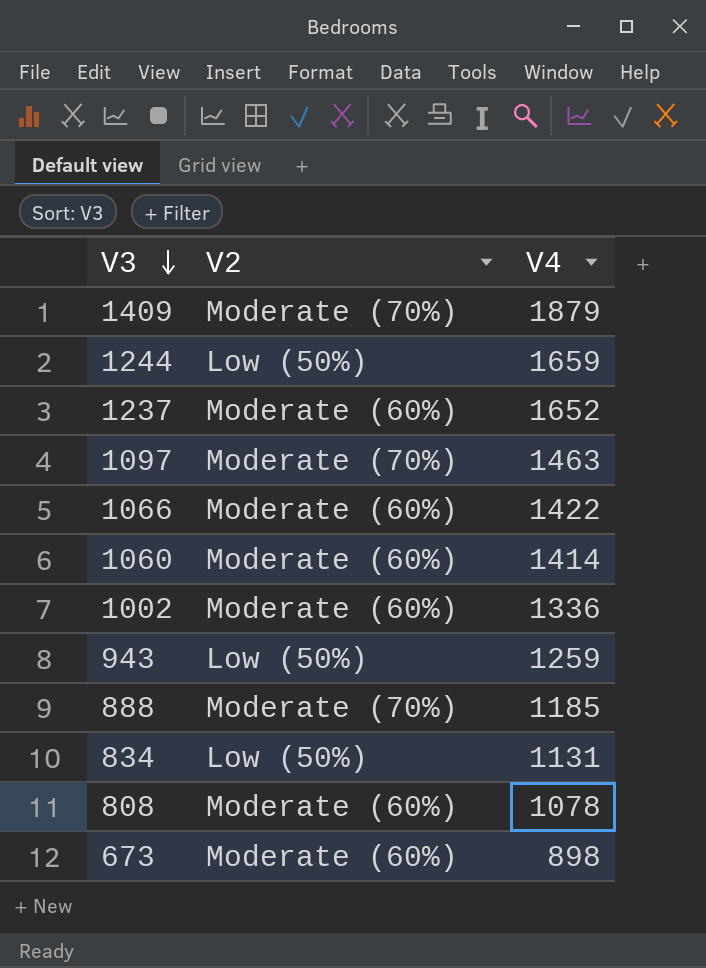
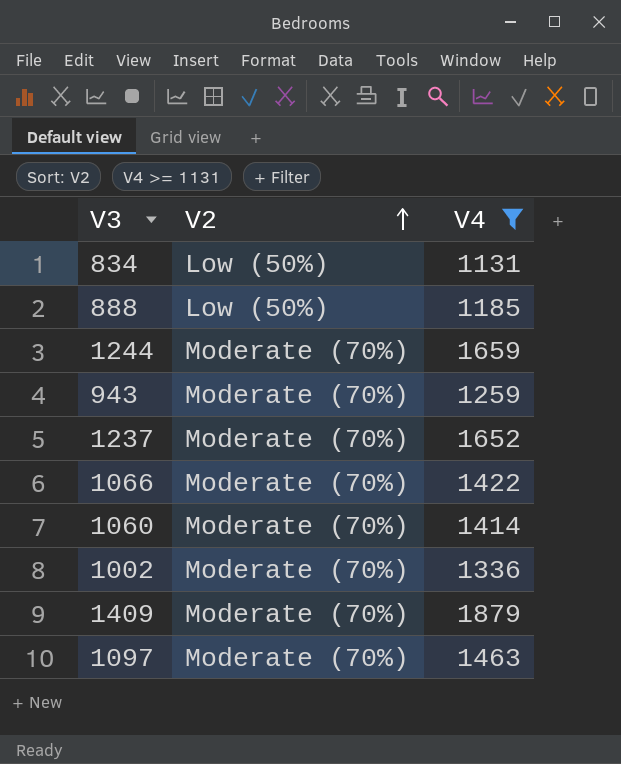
filter: none -> V4 >= 1131
row order: V3 descending -> V2 ascending
888 | V2: Moderate (70%) -> Low (50%)
1244 | V2: Low (50%) -> Moderate (70%)
943 | V2: Low (50%) -> Moderate (70%)
1237 | V2: Moderate (60%) -> Moderate (70%)
1066 | V2: Moderate (60%) -> Moderate (70%)
1060 | V2: Moderate (60%) -> Moderate (70%)
1002 | V2: Moderate (60%) -> Moderate (70%)

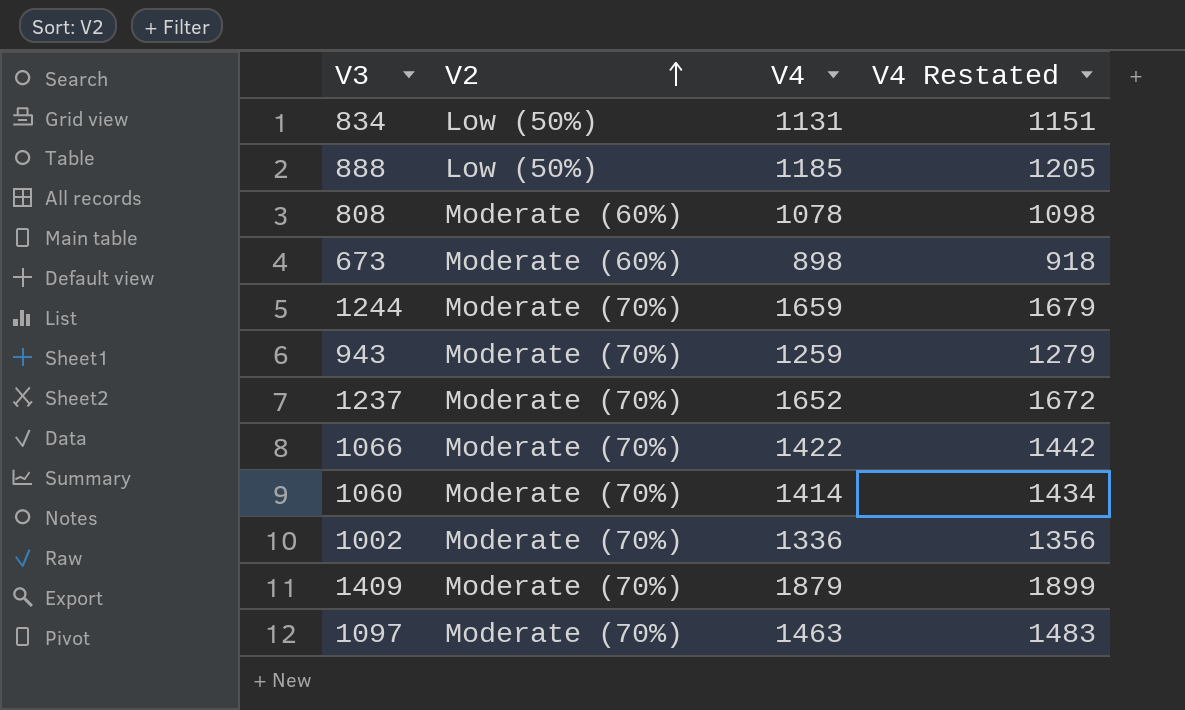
filter: V4 >= 1131 -> none
column V4 Restated | formula: none -> [V4] + 20

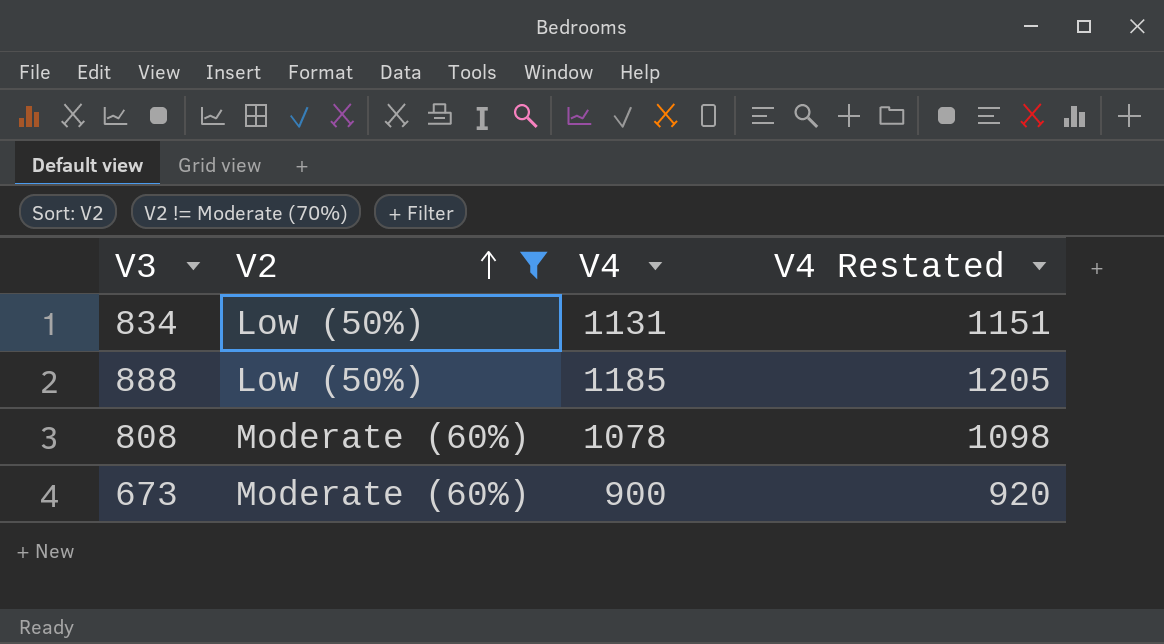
filter: none -> V2 != Moderate (70%)
673 | V4: 898 -> 900
673 | V4 Restated: 918 -> 920

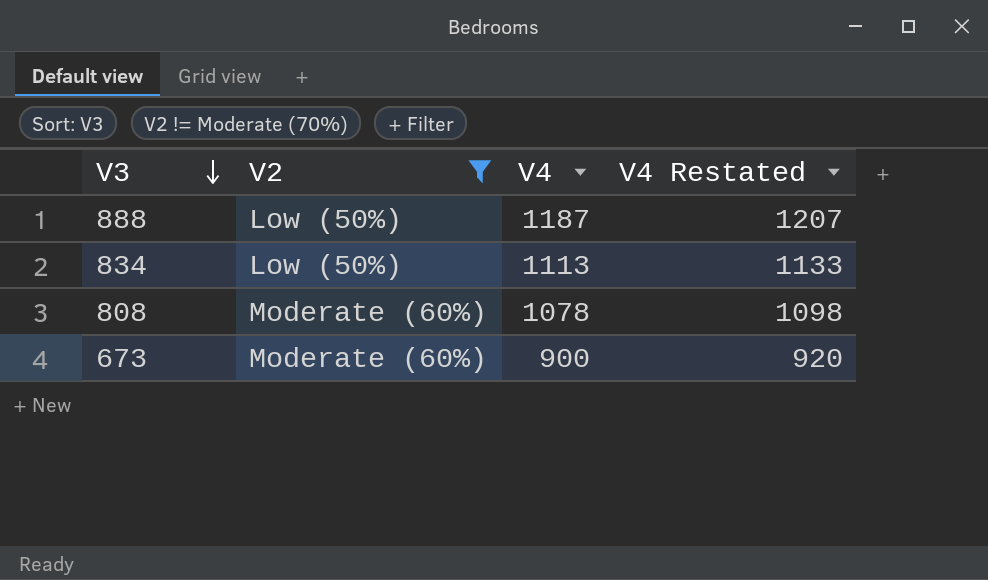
row order: V2 ascending -> V3 descending
888 | V4: 1185 -> 1187
888 | V4 Restated: 1205 -> 1207
834 | V4: 1131 -> 1113
834 | V4 Restated: 1151 -> 1133

